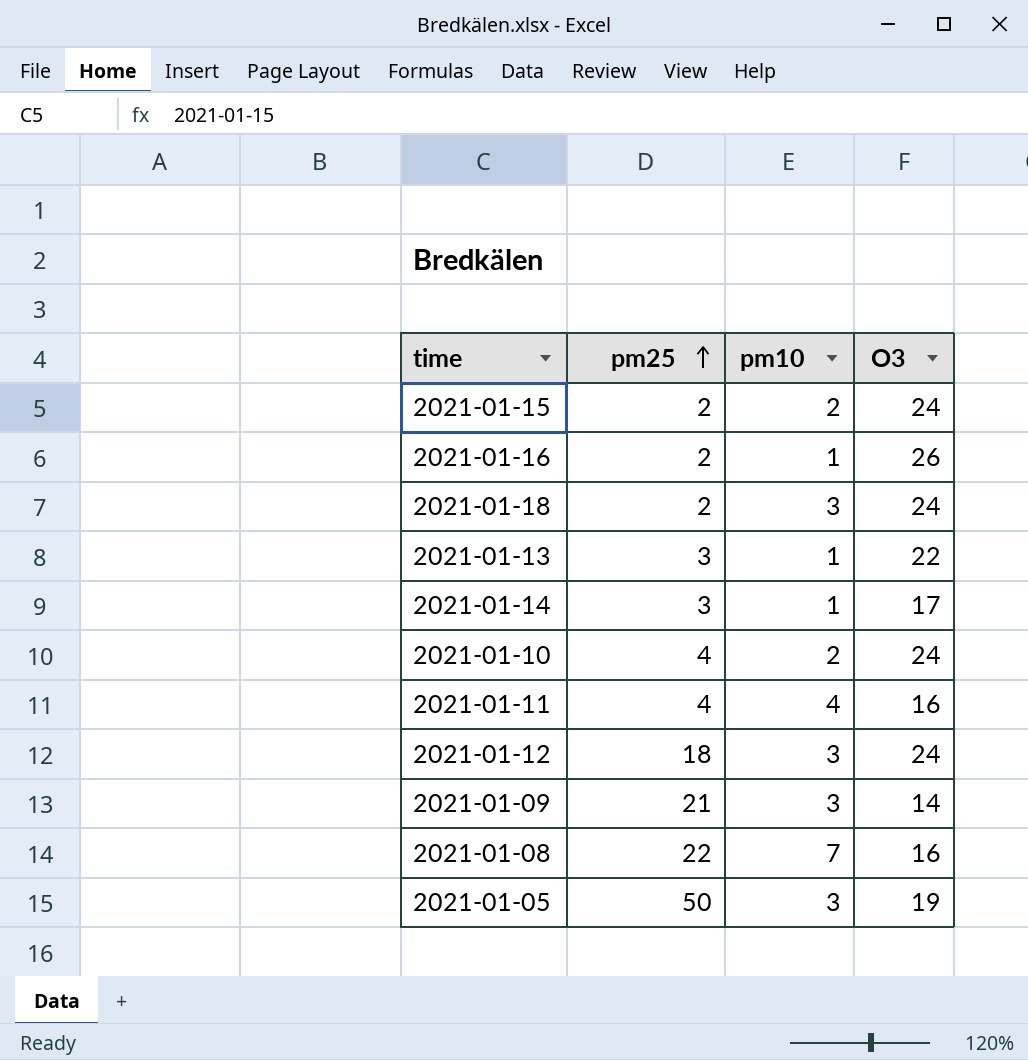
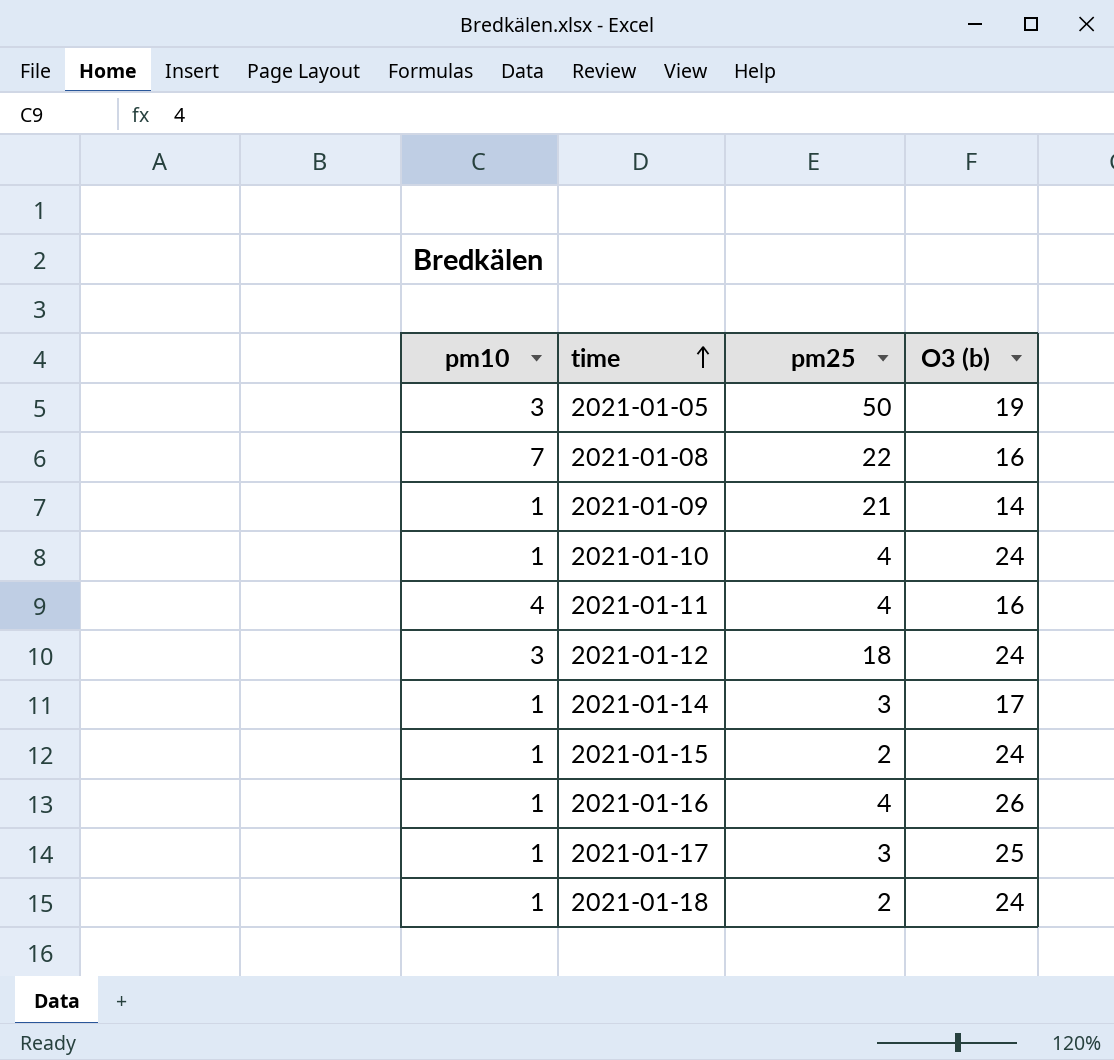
row order: pm25 ascending -> time ascending
column pm10 | position: 3 -> 1
column name: O3 -> O3 (b)
row 2021-01-13: 3 | 1 | 22 -> none
2021-01-09 | pm10: 3 -> 1
2021-01-10 | pm10: 2 -> 1
2021-01-15 | pm10: 2 -> 1
2021-01-16 | pm25: 2 -> 4
row 2021-01-17: none -> 1 | 3 | 25
2021-01-18 | pm10: 3 -> 1

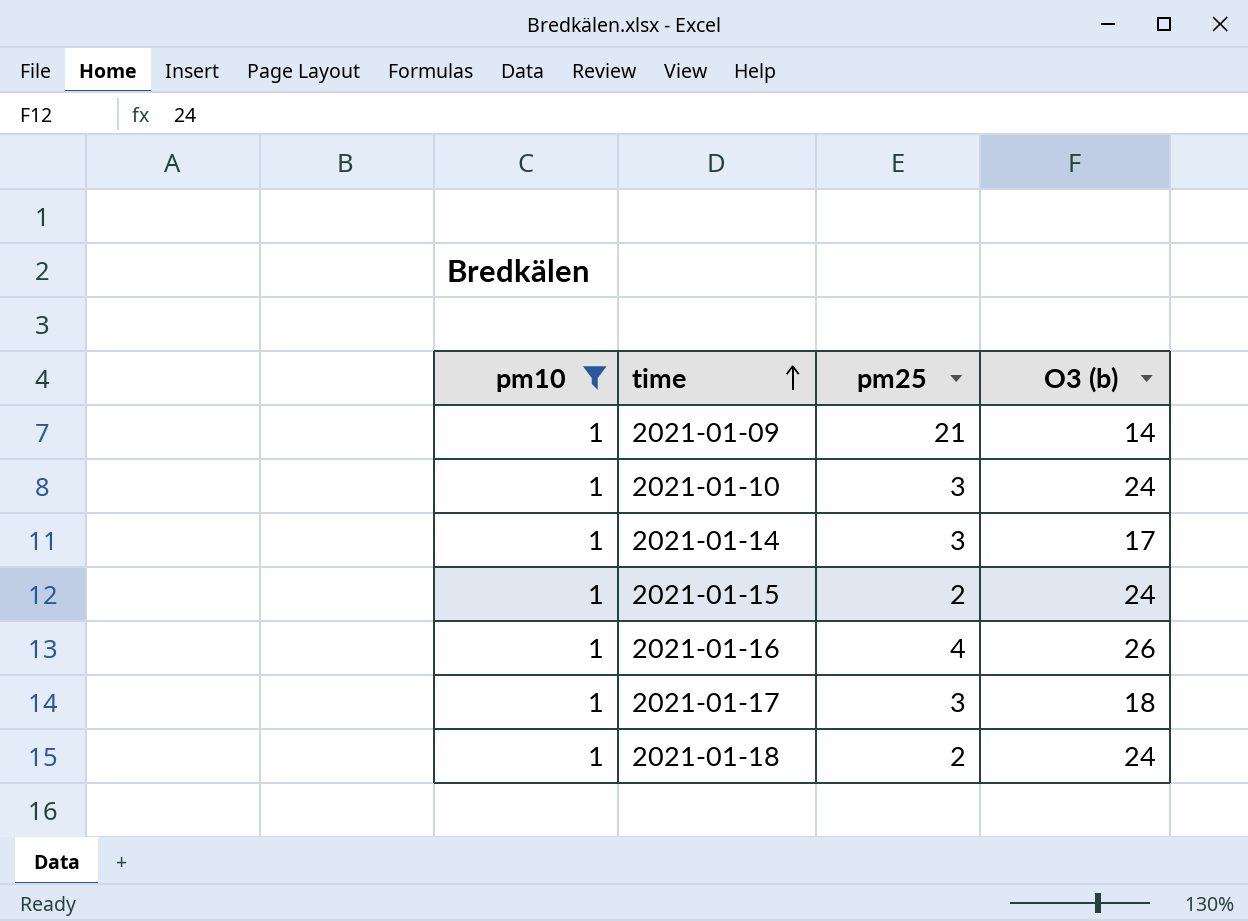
filter: none -> pm10 = 1
2021-01-10 | pm25: 4 -> 3
2021-01-17 | O3 (b): 25 -> 18

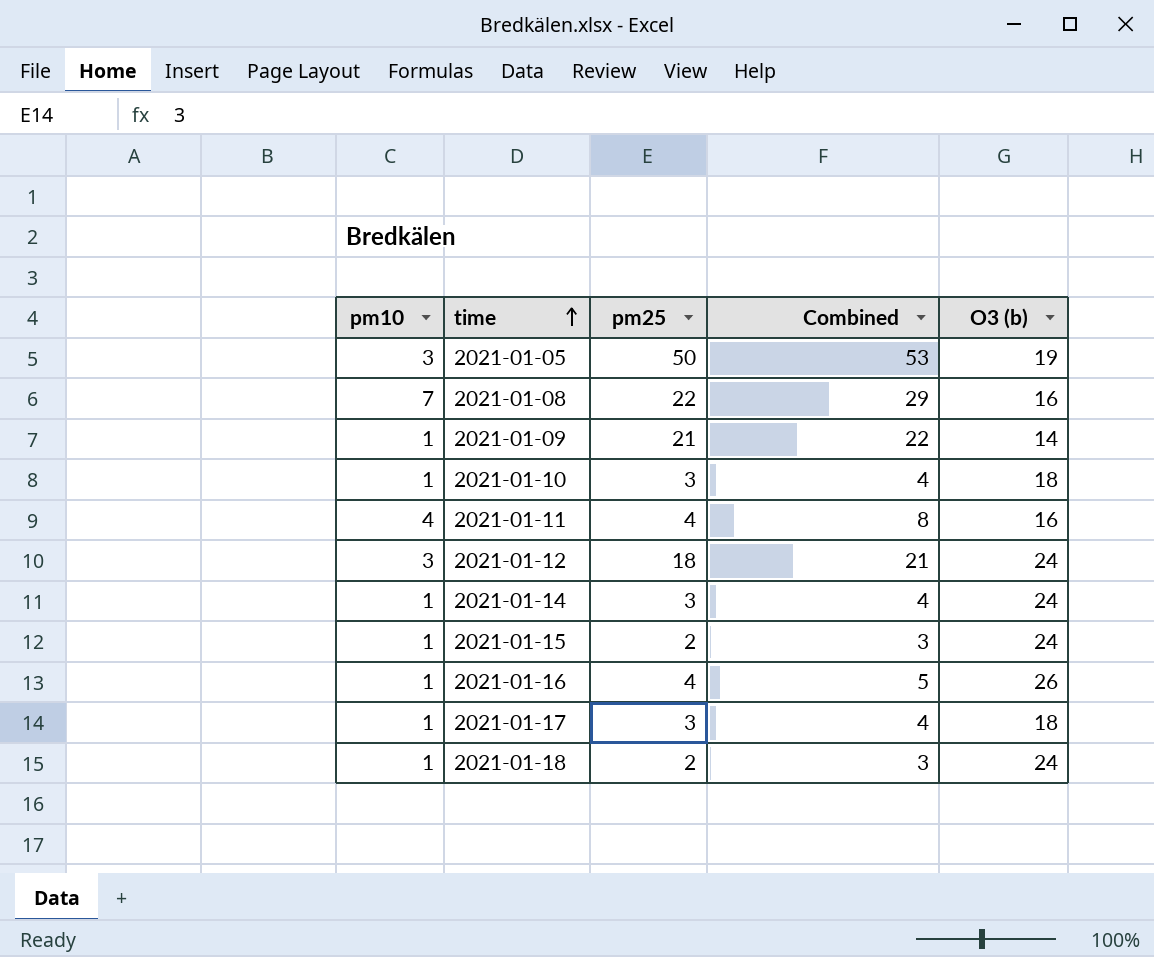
filter: pm10 = 1 -> none
column Combined | formula: none -> [pm10] + [pm25]
2021-01-10 | O3 (b): 24 -> 18
2021-01-14 | O3 (b): 17 -> 24

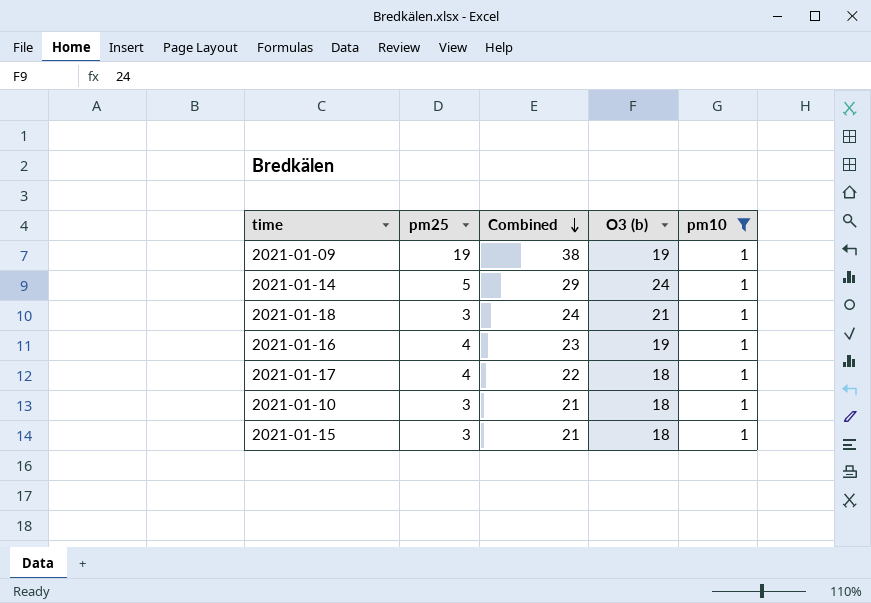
filter: none -> pm10 = 1
row order: time ascending -> Combined descending
column Combined | formula: [pm10] + [pm25] -> [pm25] + [O3 (b)]
column pm10 | position: 1 -> 5
2021-01-09 | pm25: 21 -> 19
2021-01-09 | O3 (b): 14 -> 19
2021-01-14 | pm25: 3 -> 5
2021-01-18 | pm25: 2 -> 3
2021-01-18 | O3 (b): 24 -> 21
2021-01-16 | O3 (b): 26 -> 19
2021-01-17 | pm25: 3 -> 4
2021-01-15 | pm25: 2 -> 3
2021-01-15 | O3 (b): 24 -> 18

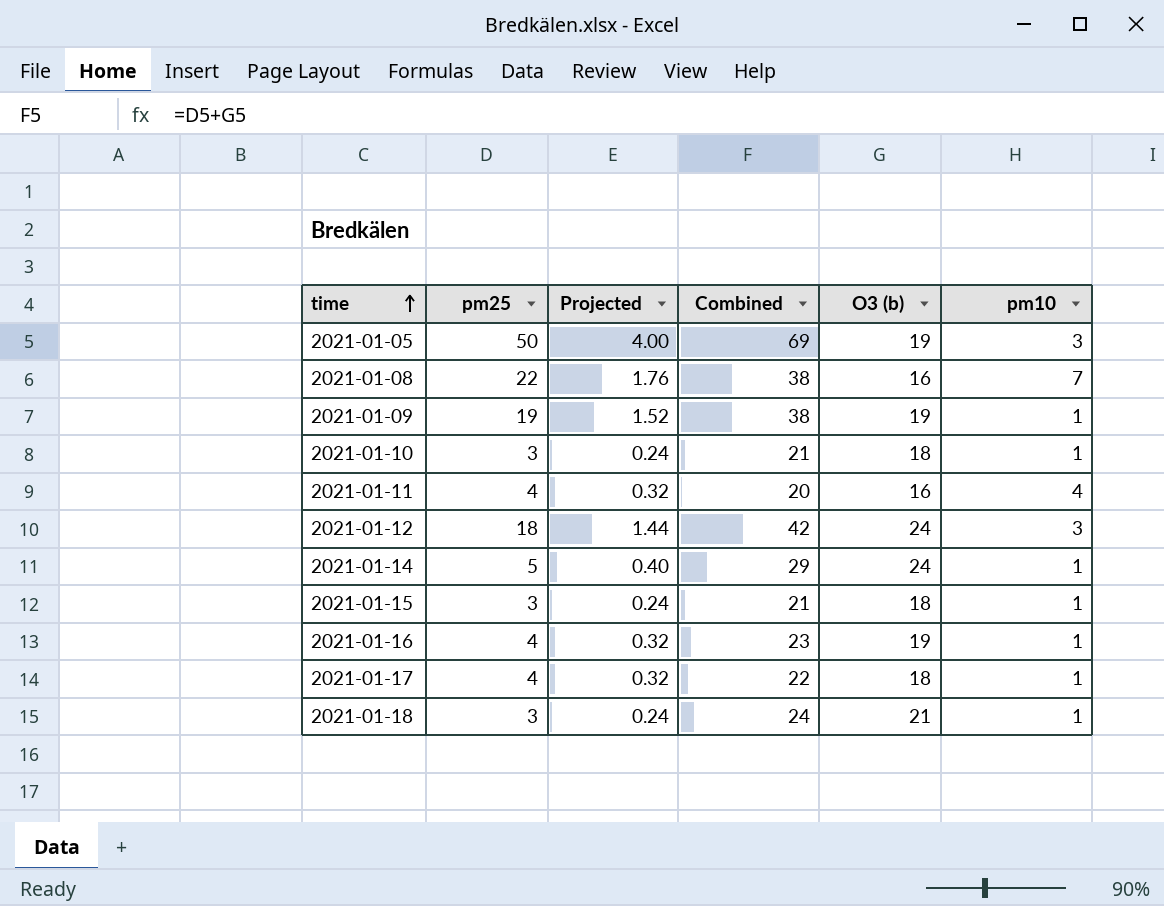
filter: pm10 = 1 -> none
row order: Combined descending -> time ascending
column Projected | formula: none -> [pm25] * 0.08

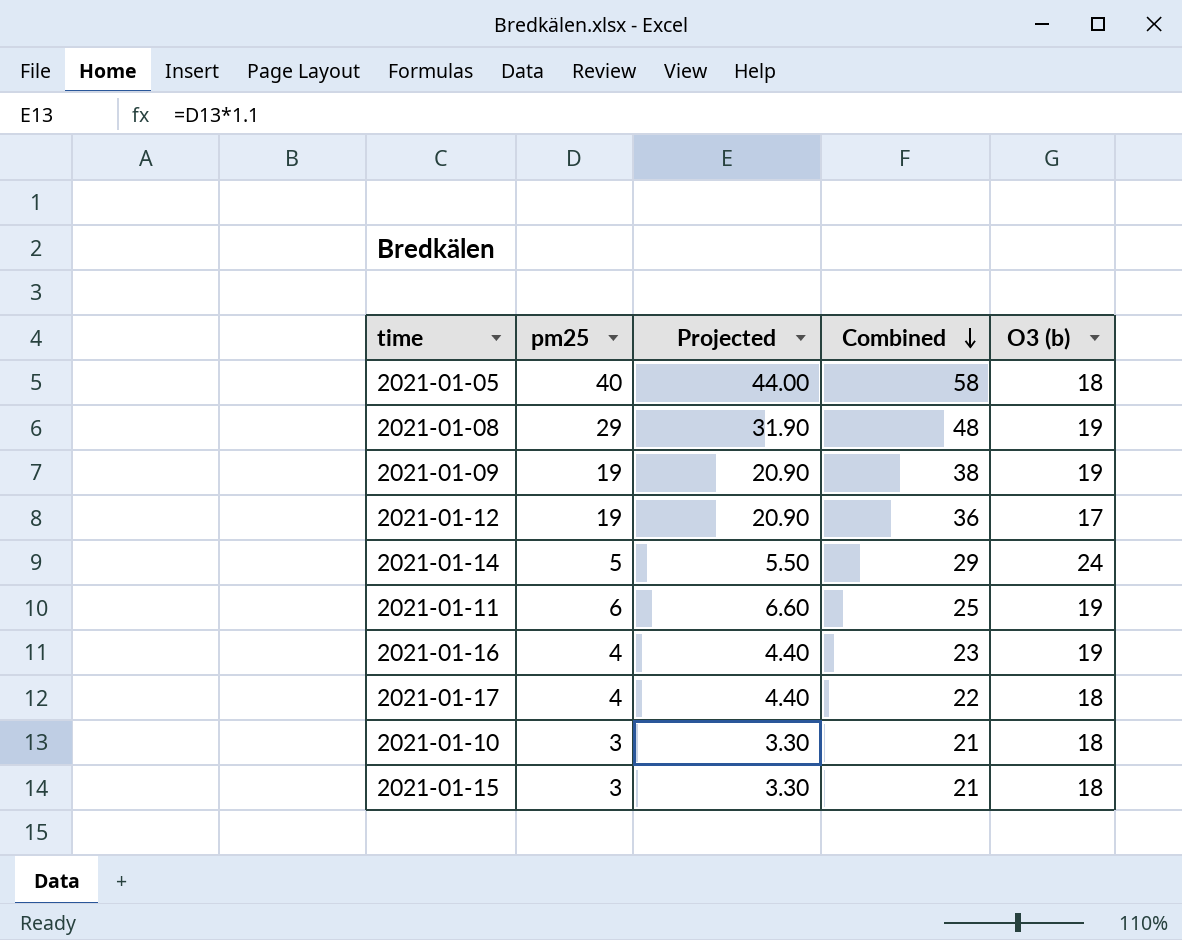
row order: time ascending -> Combined descending
column pm10 | position: 6 -> none
column Projected | formula: [pm25] * 0.08 -> [pm25] * 1.1
row 2021-01-18: 3 | 0.24 | 24 | 21 | 1 -> none
2021-01-05 | pm25: 50 -> 40
2021-01-05 | Combined: 69 -> 58
2021-01-05 | O3 (b): 19 -> 18
2021-01-08 | pm25: 22 -> 29
2021-01-08 | Combined: 38 -> 48
2021-01-08 | O3 (b): 16 -> 19
2021-01-12 | pm25: 18 -> 19
2021-01-12 | Combined: 42 -> 36
2021-01-12 | O3 (b): 24 -> 17
2021-01-11 | pm25: 4 -> 6
2021-01-11 | Combined: 20 -> 25
2021-01-11 | O3 (b): 16 -> 19

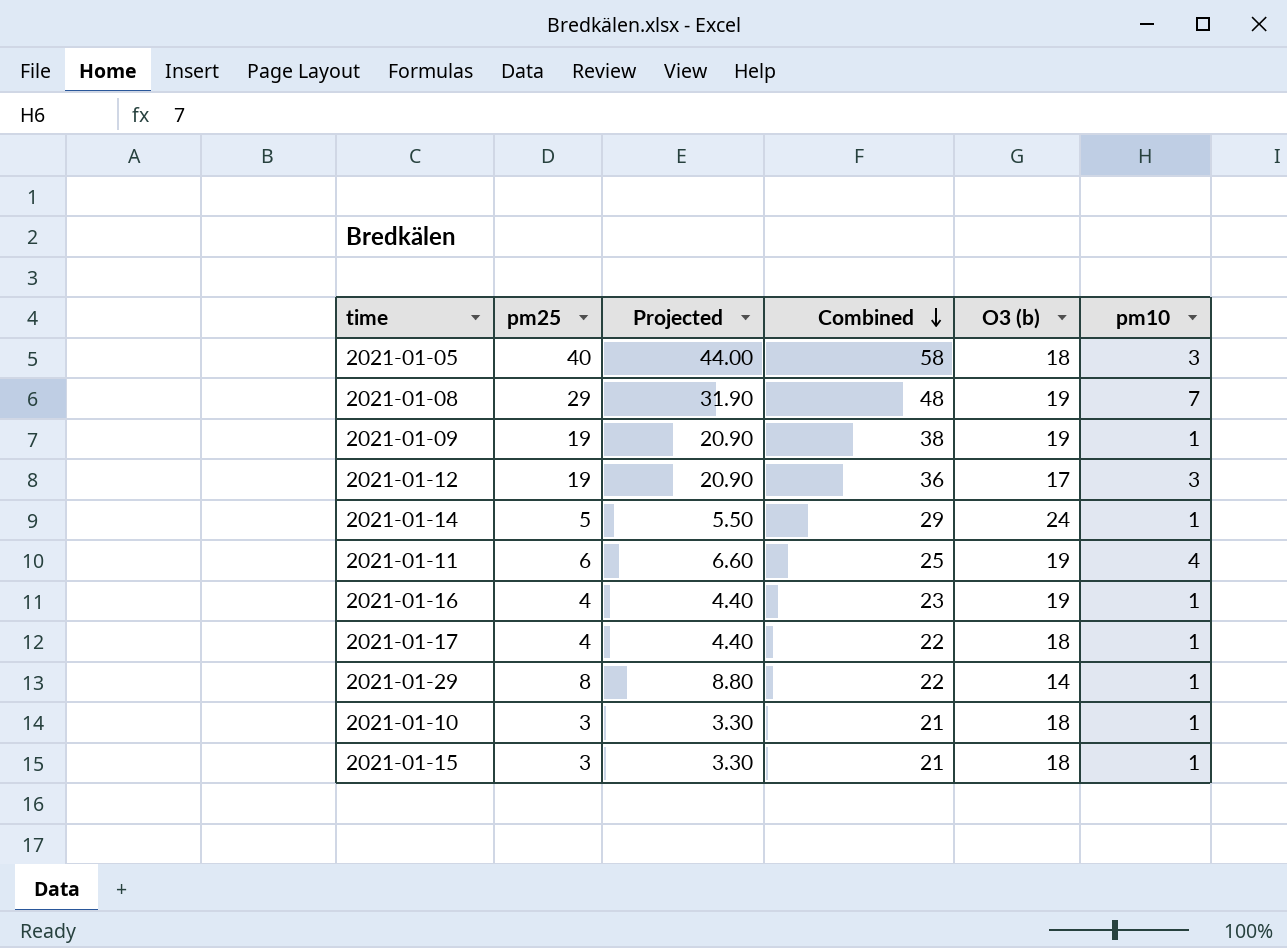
column pm10 | position: none -> 6
row 2021-01-29: none -> 8 | 8.80 | 22 | 14 | 1

